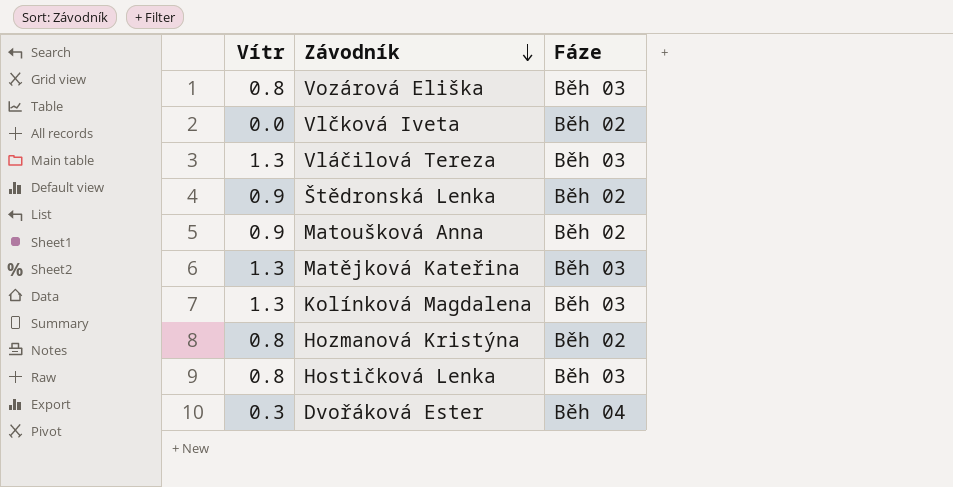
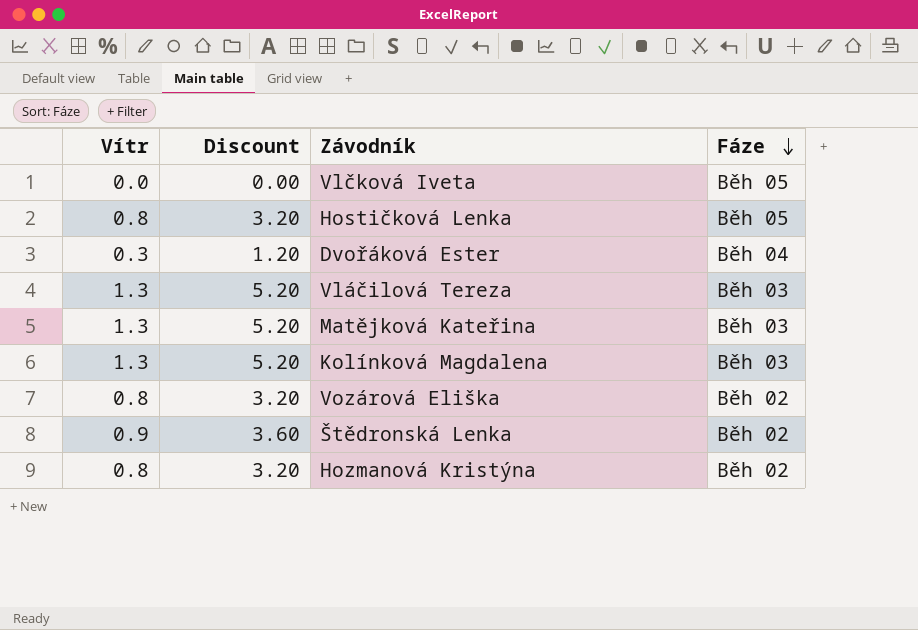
row order: Závodník descending -> Fáze descending
column Discount | formula: none -> [Vítr] * 4
row Matoušková Anna: 0.9 | Běh 02 -> none
Vlčková Iveta | Fáze: Běh 02 -> Běh 05
Hostičková Lenka | Fáze: Běh 03 -> Běh 05
Vozárová Eliška | Fáze: Běh 03 -> Běh 02

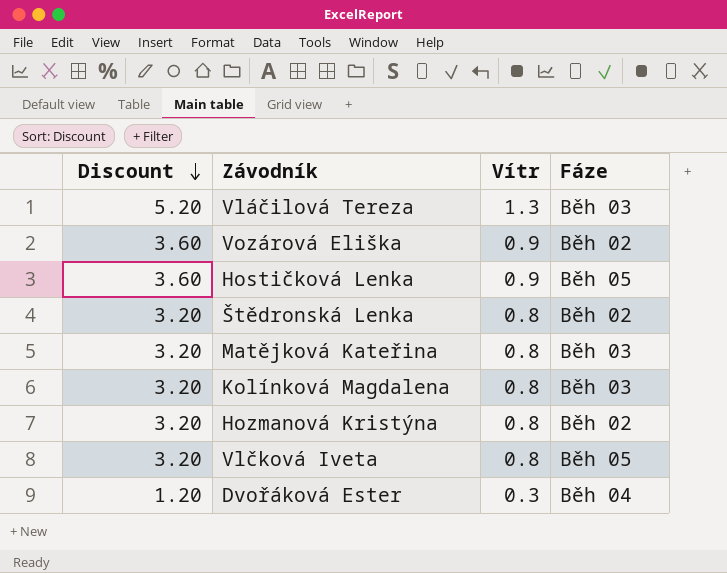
row order: Fáze descending -> Discount descending
column Vítr | position: 1 -> 3
Vozárová Eliška | Discount: 3.20 -> 3.60
Vozárová Eliška | Vítr: 0.8 -> 0.9
Hostičková Lenka | Discount: 3.20 -> 3.60
Hostičková Lenka | Vítr: 0.8 -> 0.9
Štědronská Lenka | Discount: 3.60 -> 3.20
Štědronská Lenka | Vítr: 0.9 -> 0.8
Matějková Kateřina | Discount: 5.20 -> 3.20
Matějková Kateřina | Vítr: 1.3 -> 0.8
Kolínková Magdalena | Discount: 5.20 -> 3.20
Kolínková Magdalena | Vítr: 1.3 -> 0.8
Vlčková Iveta | Discount: 0.00 -> 3.20
Vlčková Iveta | Vítr: 0.0 -> 0.8

